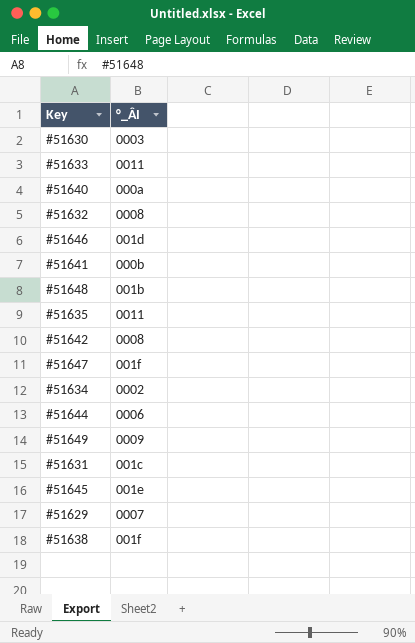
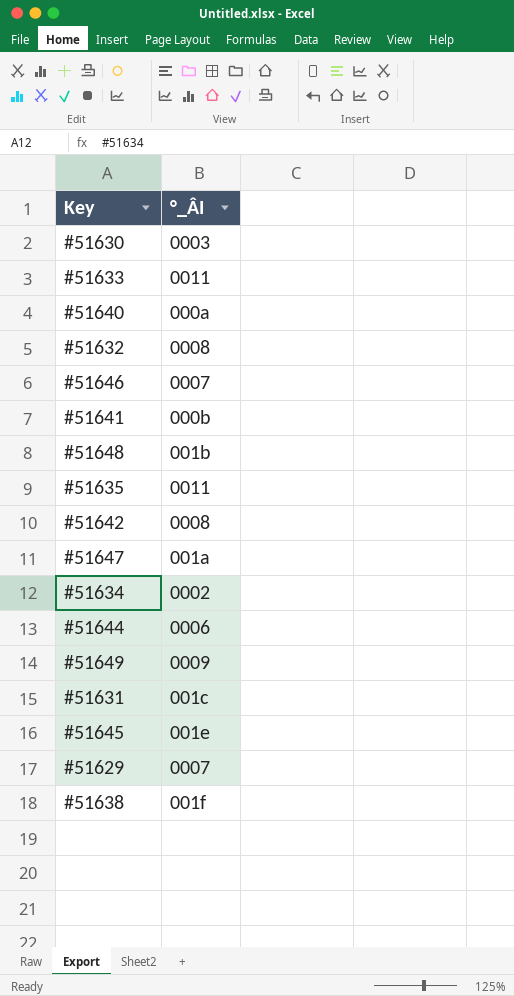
#51646 | °_ÂI: 001d -> 0007
#51647 | °_ÂI: 001f -> 001a

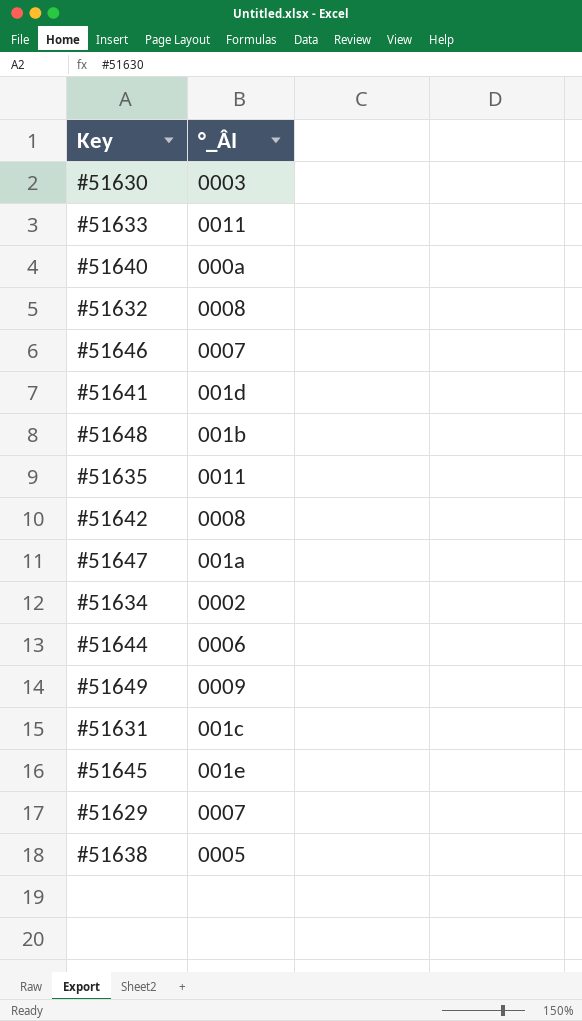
#51641 | °_ÂI: 000b -> 001d
#51638 | °_ÂI: 001f -> 0005

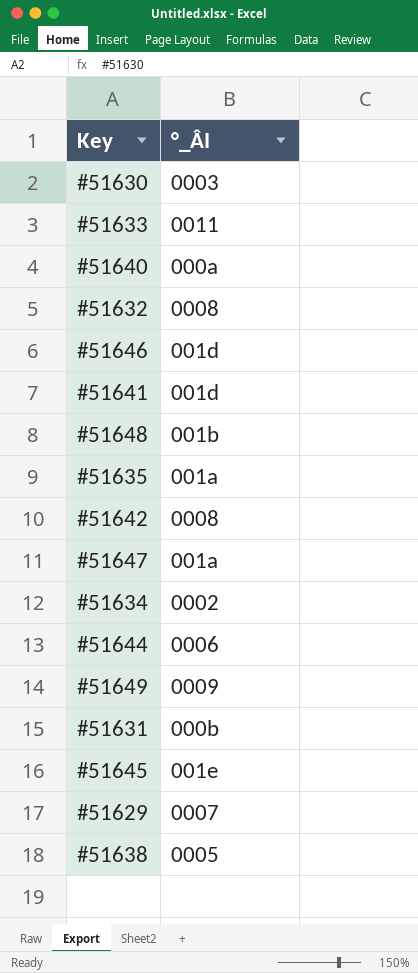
#51646 | °_ÂI: 0007 -> 001d
#51635 | °_ÂI: 0011 -> 001a
#51631 | °_ÂI: 001c -> 000b

